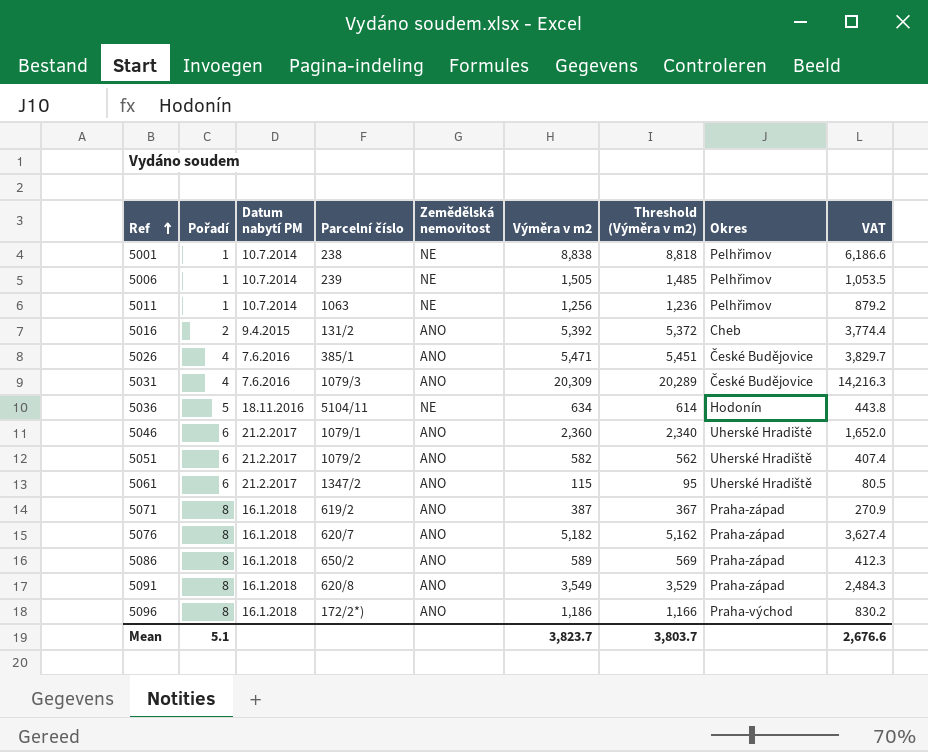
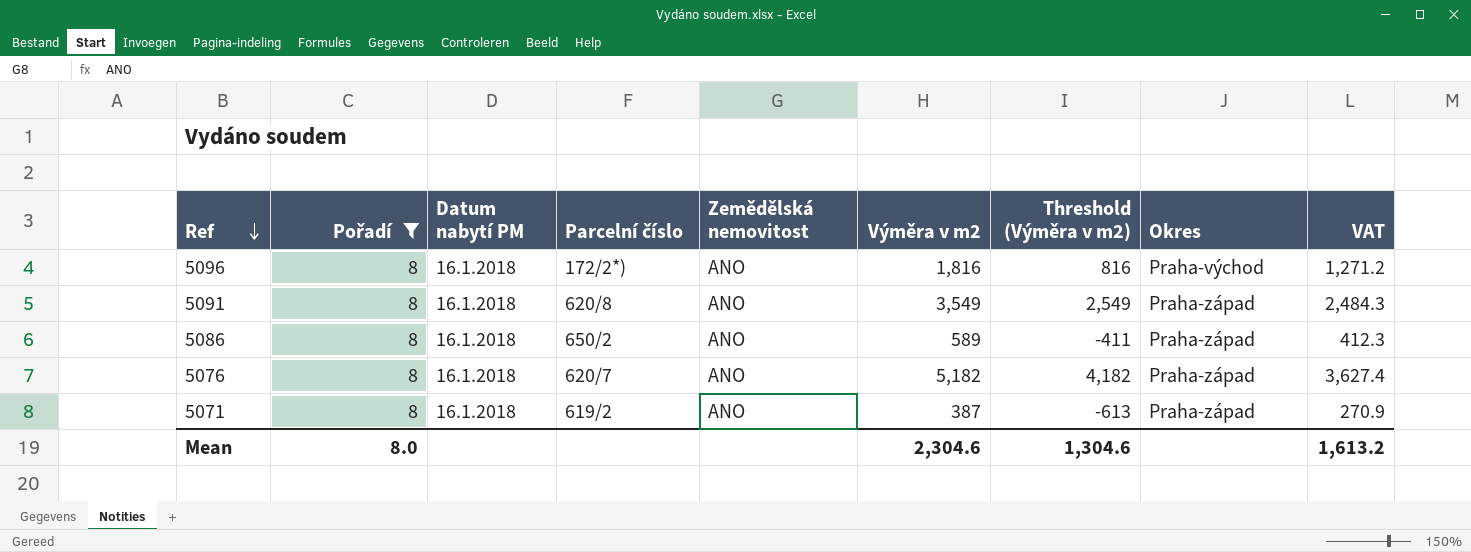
filter: none -> Pořadí = 8
row order: Ref ascending -> Ref descending
column Threshold (Výměra v m2) | formula: [Výměra v m2] - 20 -> [Výměra v m2] - 1000
5096 | Výměra v m2: 1,186 -> 1,816
5096 | VAT: 830.2 -> 1,271.2
Mean | Pořadí: 5.1 -> 8.0
Mean | Výměra v m2: 3,823.7 -> 2,304.6
Mean | Threshold (Výměra v m2): 3,803.7 -> 1,304.6
Mean | VAT: 2,676.6 -> 1,613.2

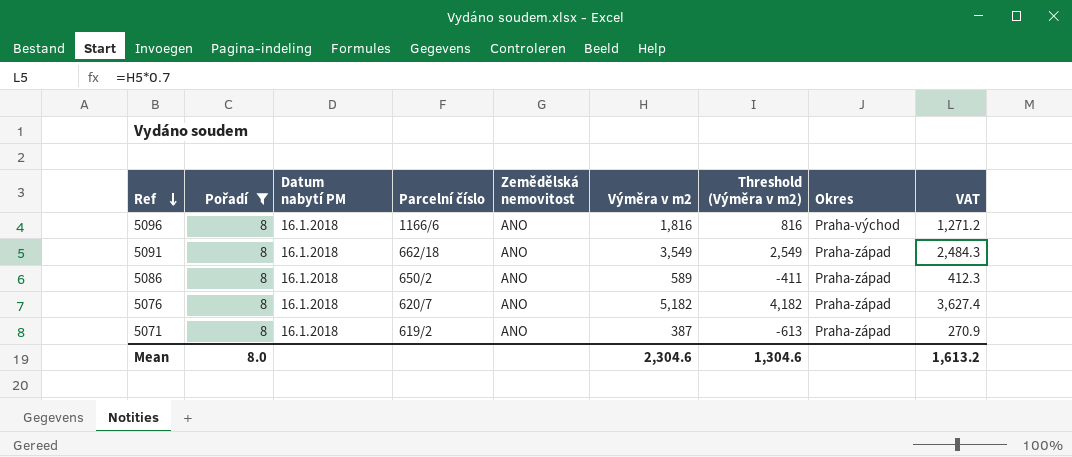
5096 | Parcelní číslo: 172/2*) -> 1166/6
5091 | Parcelní číslo: 620/8 -> 662/18

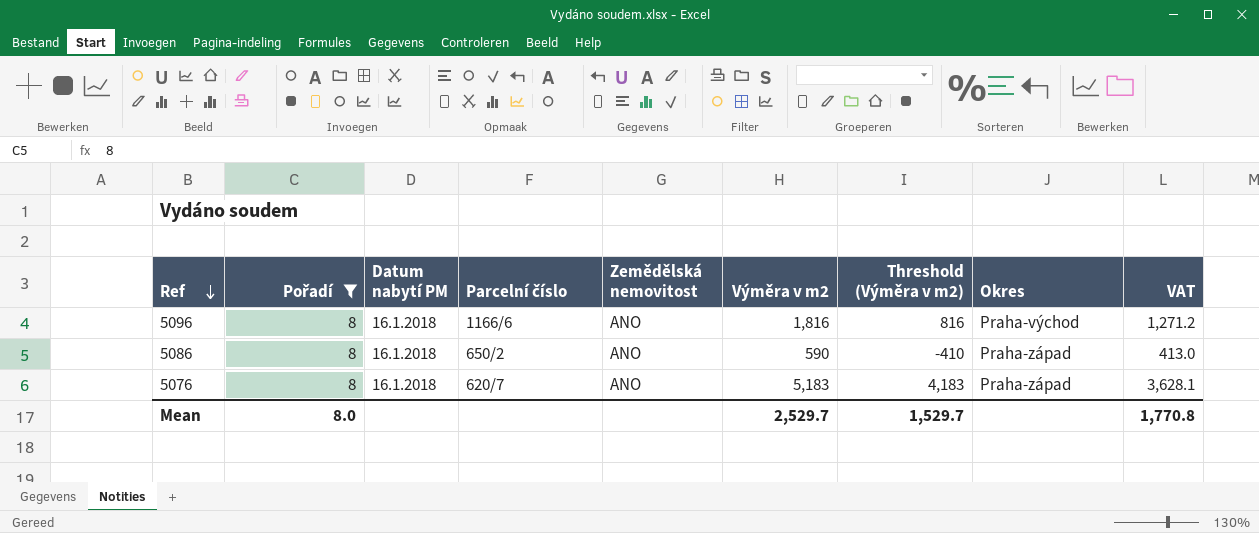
row 5091: 8 | 16.1.2018 | 662/18 | ANO | 3,549 | 2,549 | Praha-západ | 2,484.3 -> none
row 5071: 8 | 16.1.2018 | 619/2 | ANO | 387 | -613 | Praha-západ | 270.9 -> none
5086 | Výměra v m2: 589 -> 590
5086 | Threshold (Výměra v m2): -411 -> -410
5086 | VAT: 412.3 -> 413.0
5076 | Výměra v m2: 5,182 -> 5,183
5076 | Threshold (Výměra v m2): 4,182 -> 4,183
5076 | VAT: 3,627.4 -> 3,628.1
Mean | Výměra v m2: 2,304.6 -> 2,529.7
Mean | Threshold (Výměra v m2): 1,304.6 -> 1,529.7
Mean | VAT: 1,613.2 -> 1,770.8

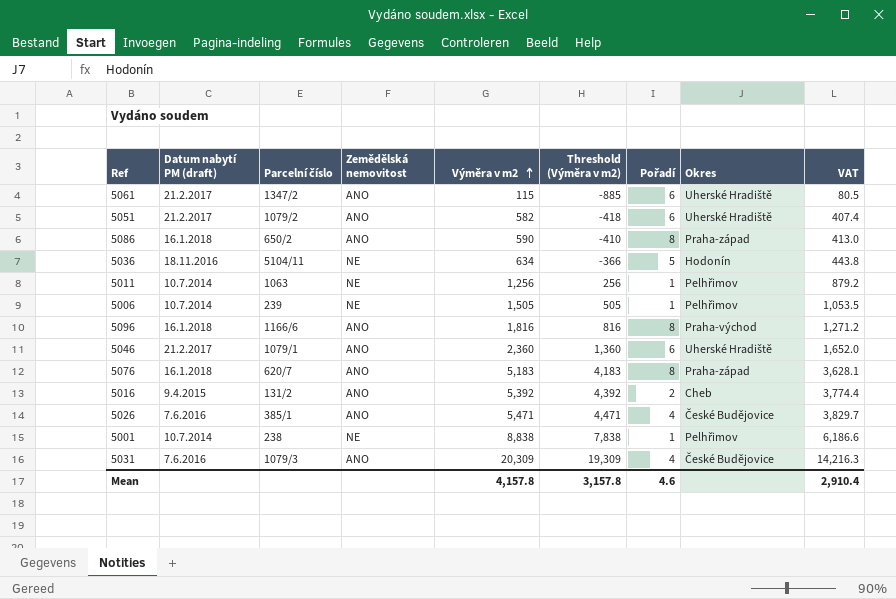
filter: Pořadí = 8 -> none
row order: Ref descending -> Výměra v m2 ascending
column name: Datum nabytí PM -> Datum nabytí PM (draft)
column Pořadí | position: 2 -> 7
Mean | Výměra v m2: 2,529.7 -> 4,157.8
Mean | Threshold (Výměra v m2): 1,529.7 -> 3,157.8
Mean | Pořadí: 8.0 -> 4.6
Mean | VAT: 1,770.8 -> 2,910.4

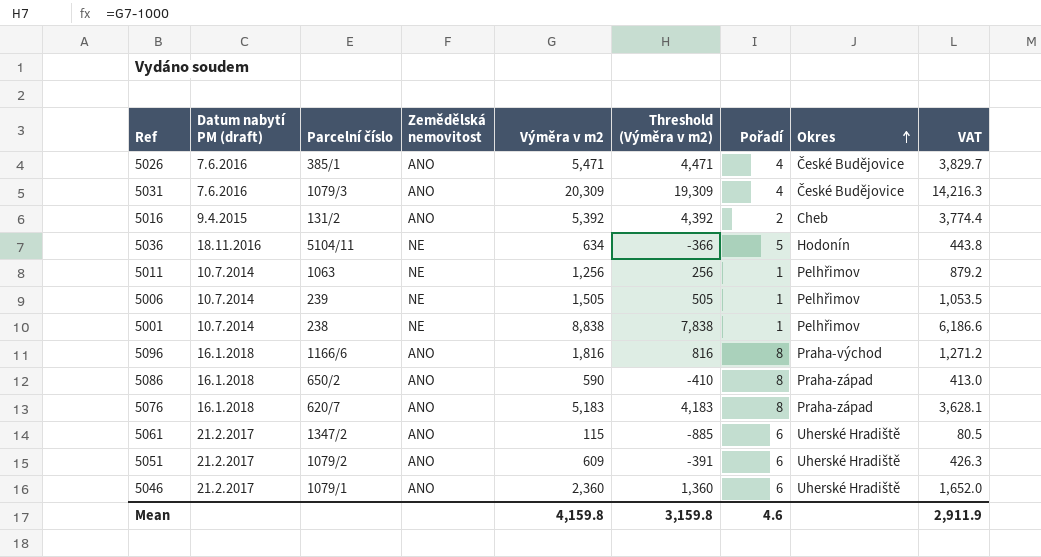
row order: Výměra v m2 ascending -> Okres ascending
5051 | Výměra v m2: 582 -> 609
5051 | Threshold (Výměra v m2): -418 -> -391
5051 | VAT: 407.4 -> 426.3
Mean | Výměra v m2: 4,157.8 -> 4,159.8
Mean | Threshold (Výměra v m2): 3,157.8 -> 3,159.8
Mean | VAT: 2,910.4 -> 2,911.9

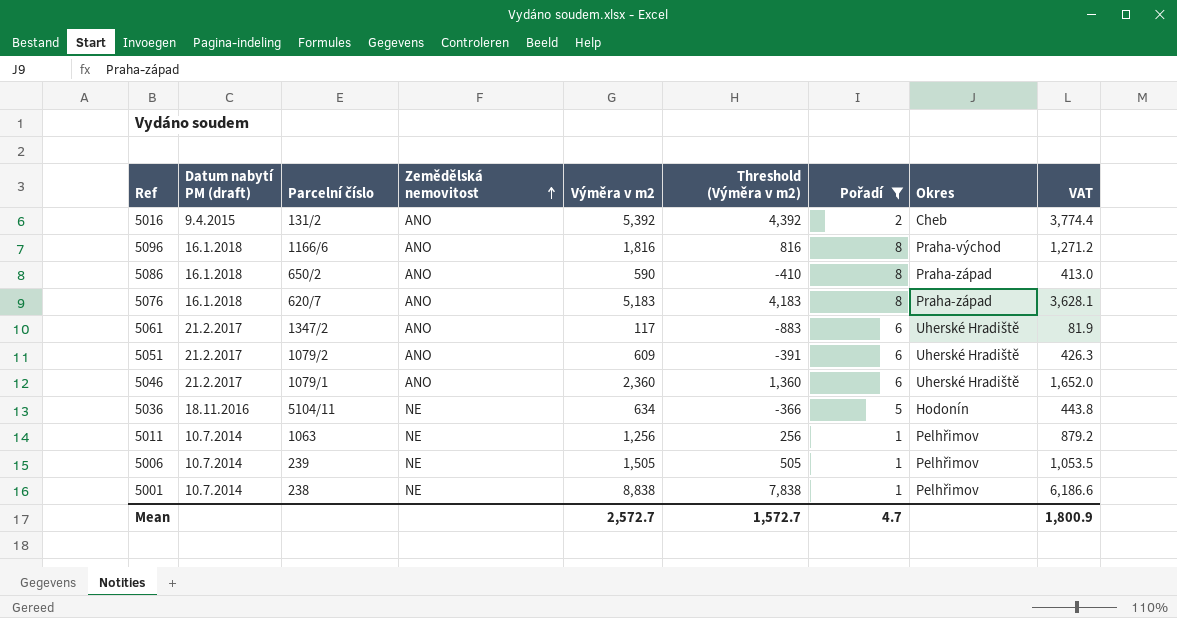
filter: none -> Pořadí != 4
row order: Okres ascending -> Zemědělská nemovitost ascending
5061 | Výměra v m2: 115 -> 117
5061 | Threshold (Výměra v m2): -885 -> -883
5061 | VAT: 80.5 -> 81.9
Mean | Výměra v m2: 4,159.8 -> 2,572.7
Mean | Threshold (Výměra v m2): 3,159.8 -> 1,572.7
Mean | Pořadí: 4.6 -> 4.7
Mean | VAT: 2,911.9 -> 1,800.9

